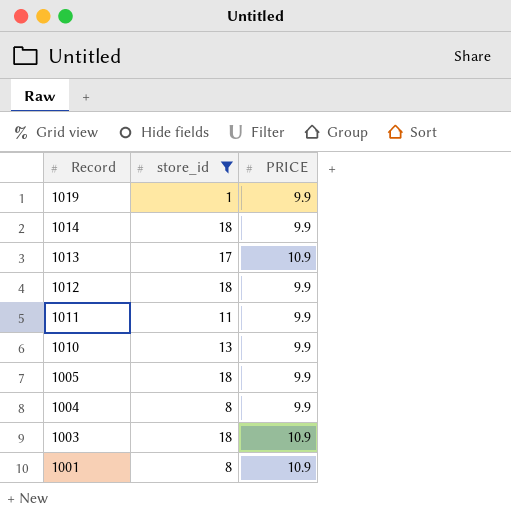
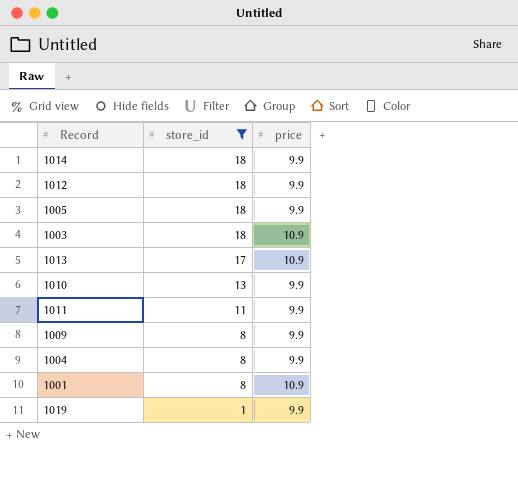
row order: Record descending -> store_id descending
column name: PRICE -> price
row 1009: none -> 8 | 9.9

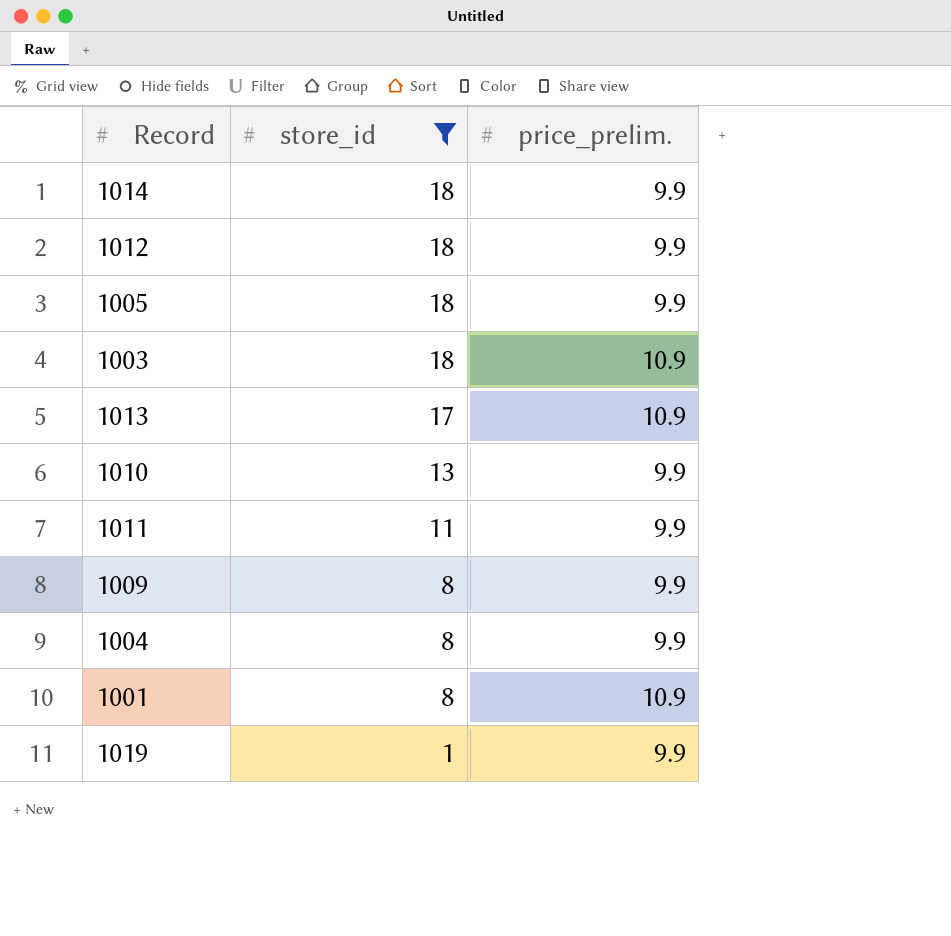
column name: price -> price_prelim.

